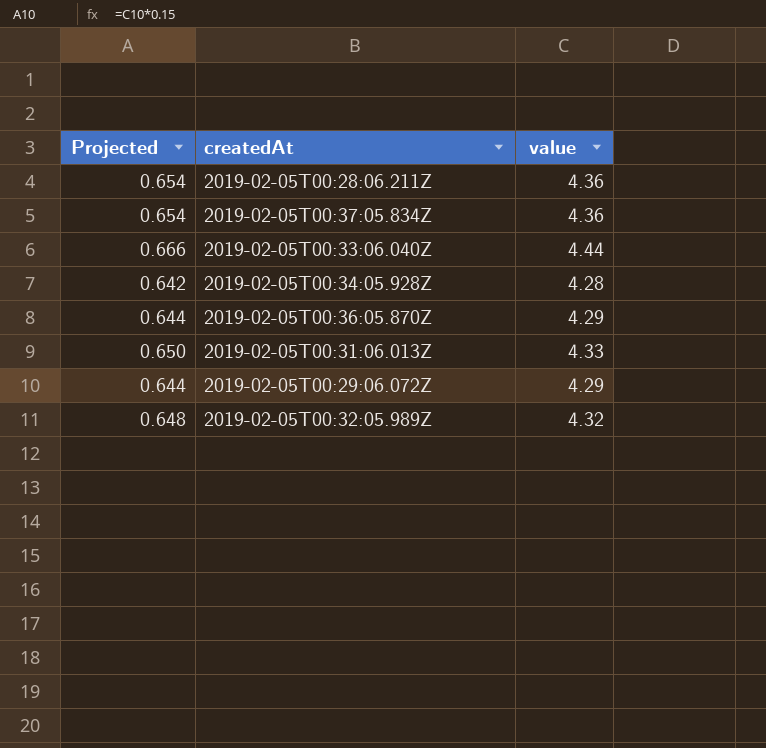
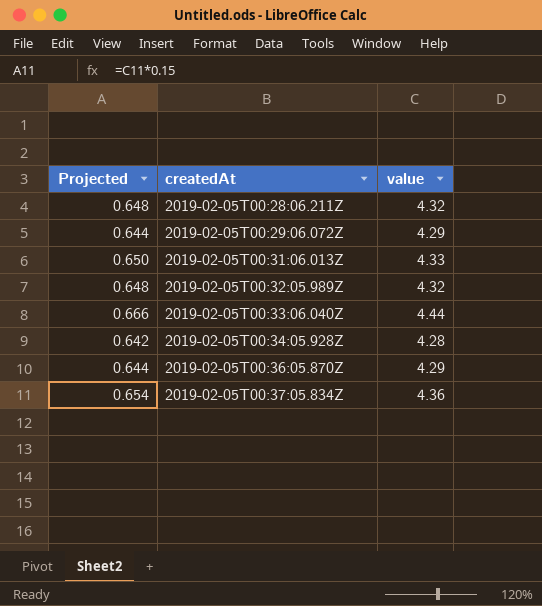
row order: none -> createdAt ascending
2019-02-05T00:28:06.211Z | Projected: 0.654 -> 0.648
2019-02-05T00:28:06.211Z | value: 4.36 -> 4.32

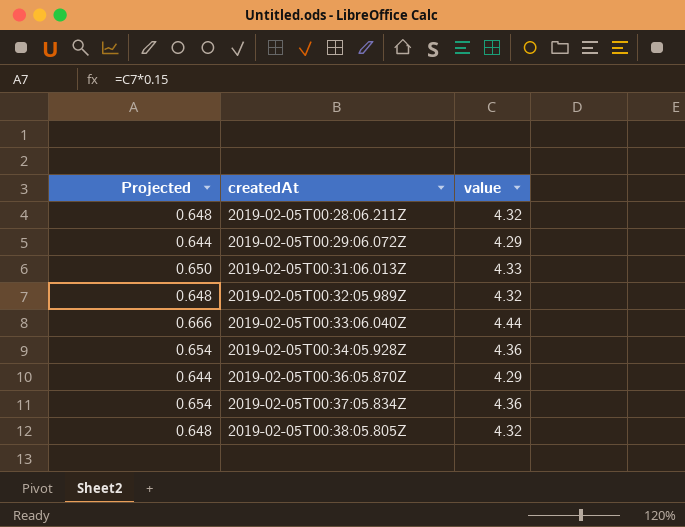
2019-02-05T00:34:05.928Z | Projected: 0.642 -> 0.654
2019-02-05T00:34:05.928Z | value: 4.28 -> 4.36
row 2019-02-05T00:38:05.805Z: none -> 0.648 | 4.32

